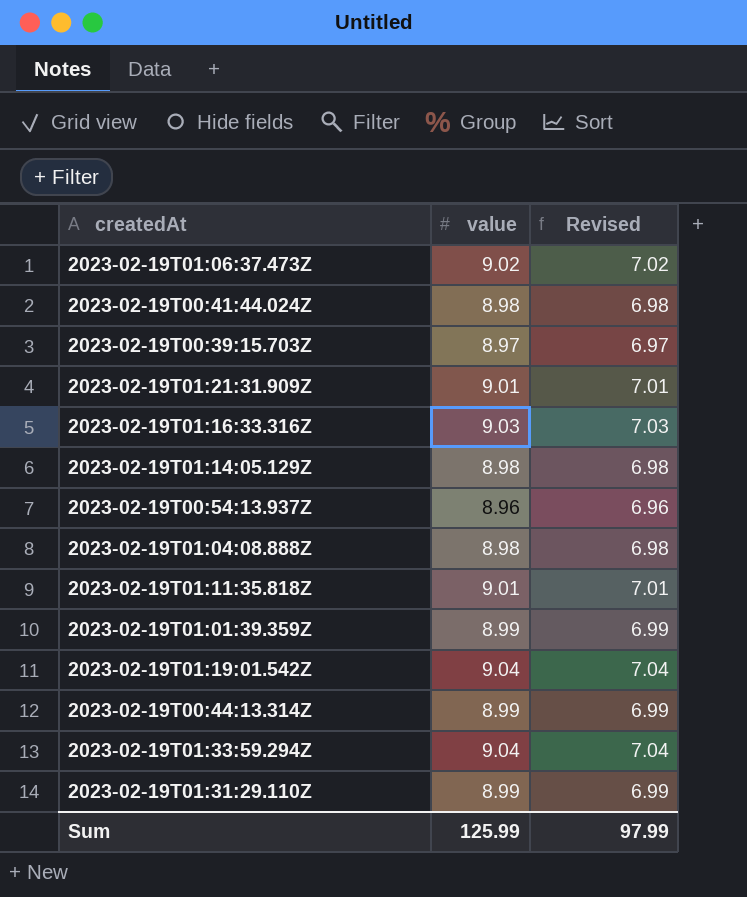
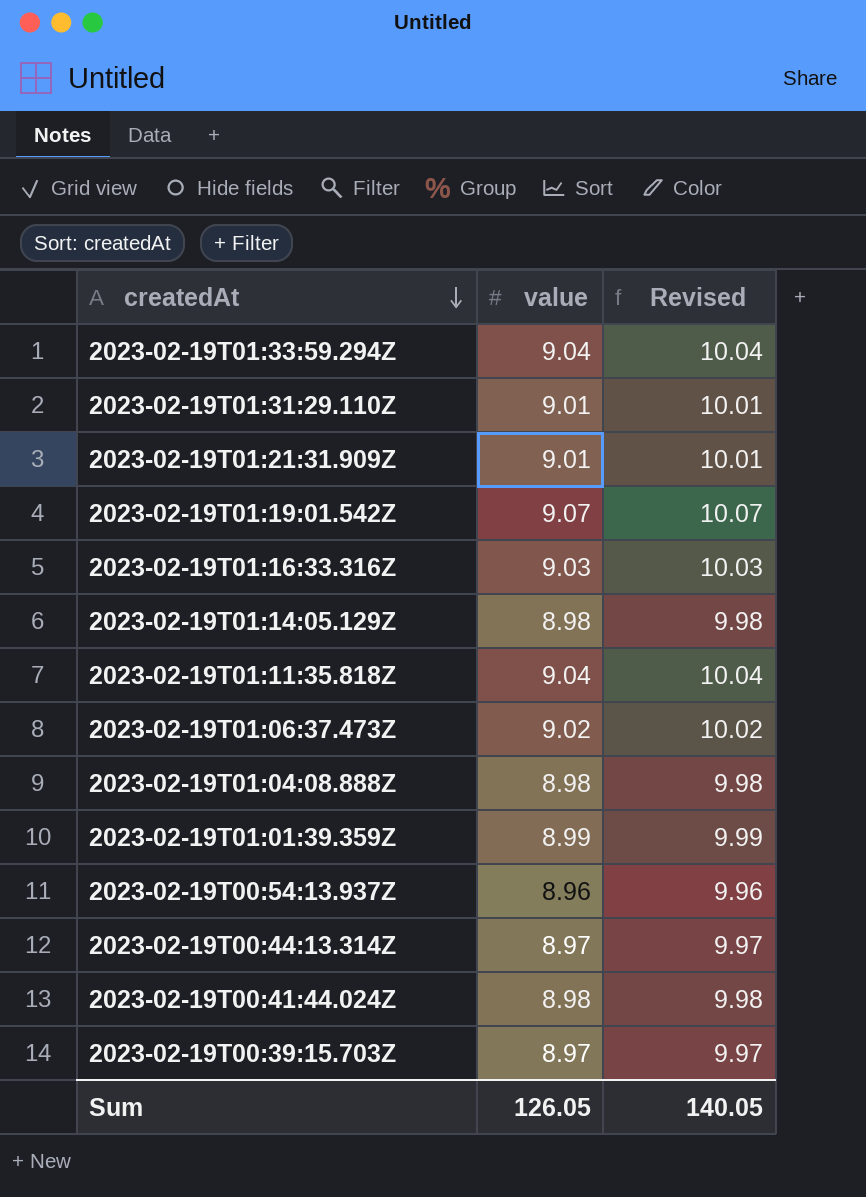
row order: none -> createdAt descending
column Revised | formula: [value] - 2 -> [value] + 1
2023-02-19T01:31:29.110Z | value: 8.99 -> 9.01
2023-02-19T01:19:01.542Z | value: 9.04 -> 9.07
2023-02-19T01:11:35.818Z | value: 9.01 -> 9.04
2023-02-19T00:44:13.314Z | value: 8.99 -> 8.97
Sum | value: 125.99 -> 126.05
Sum | Revised: 97.99 -> 140.05

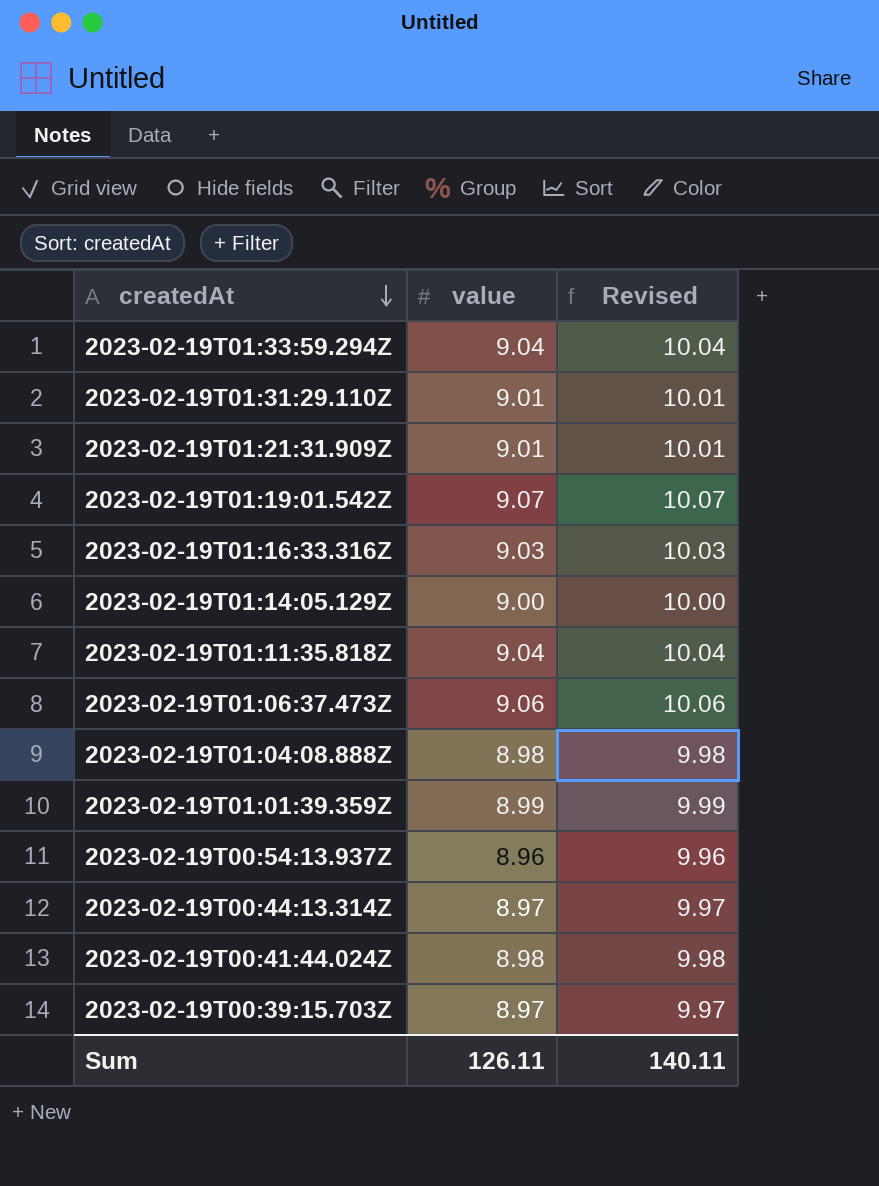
2023-02-19T01:14:05.129Z | value: 8.98 -> 9.00
2023-02-19T01:14:05.129Z | Revised: 9.98 -> 10.00
2023-02-19T01:06:37.473Z | value: 9.02 -> 9.06
2023-02-19T01:06:37.473Z | Revised: 10.02 -> 10.06
Sum | value: 126.05 -> 126.11
Sum | Revised: 140.05 -> 140.11

